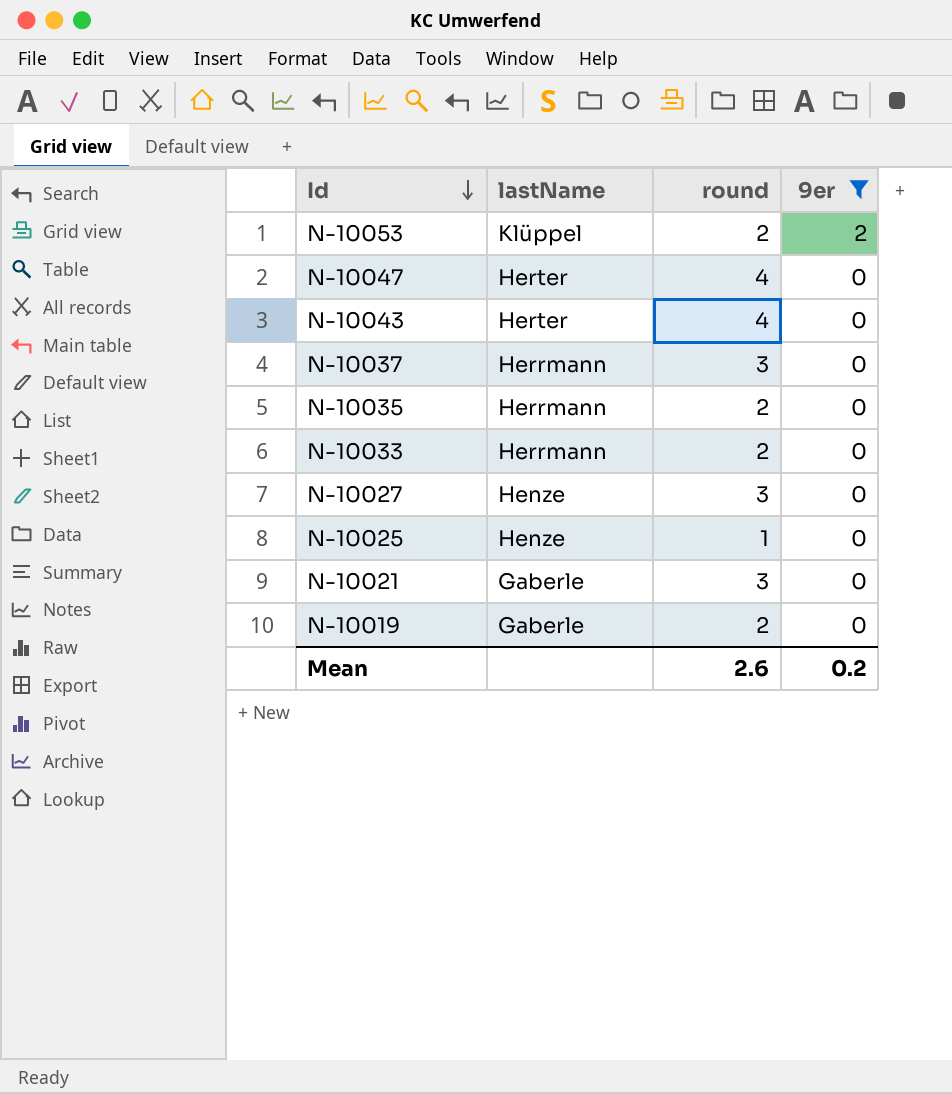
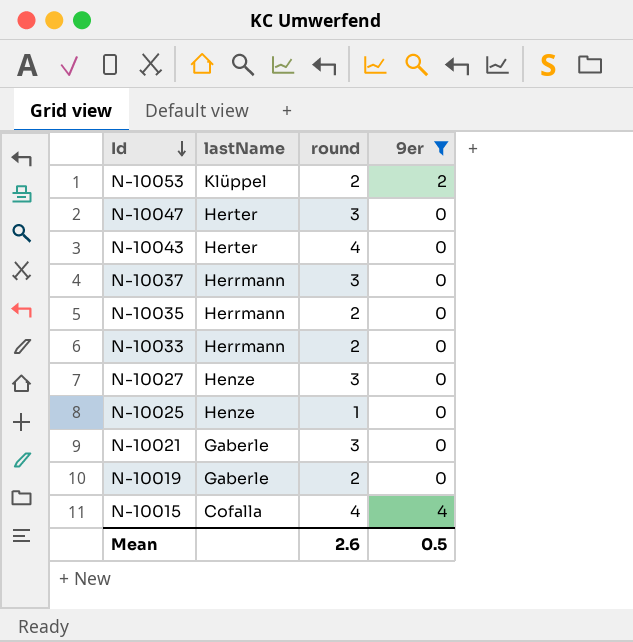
N-10047 | round: 4 -> 3
row N-10015: none -> Cofalla | 4 | 4
Mean | 9er: 0.2 -> 0.5

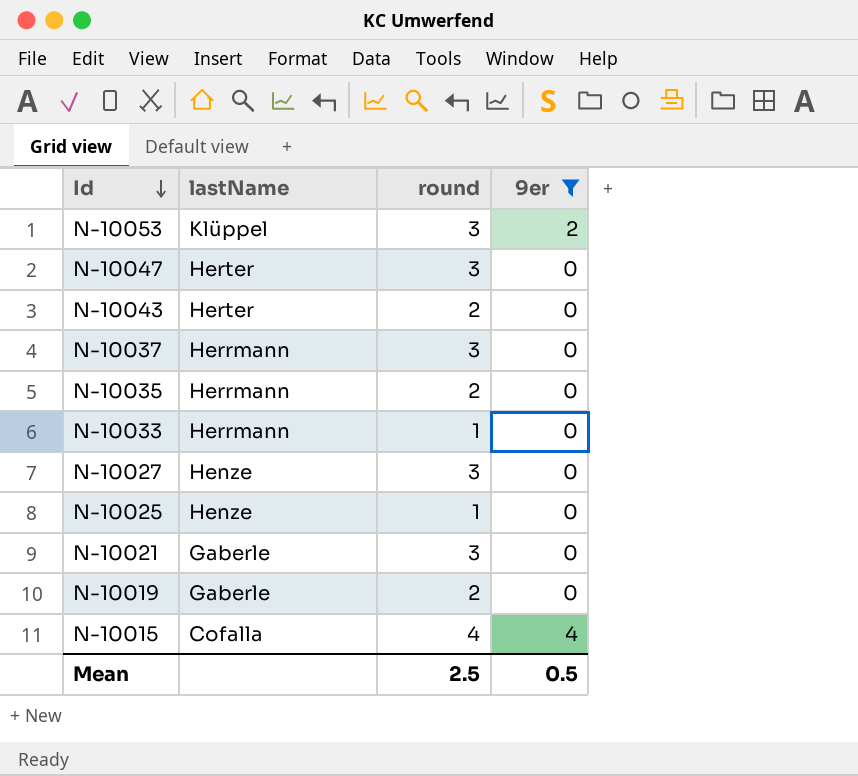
N-10053 | round: 2 -> 3
N-10043 | round: 4 -> 2
N-10033 | round: 2 -> 1
Mean | round: 2.6 -> 2.5

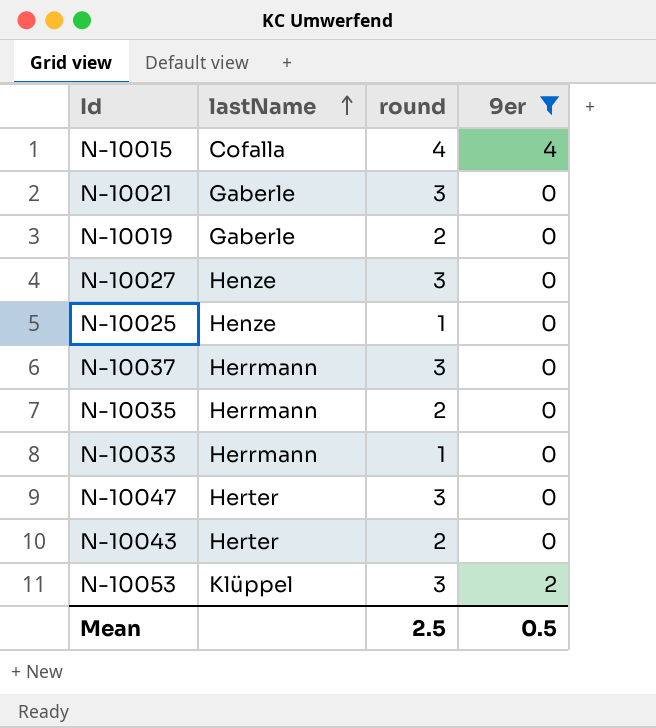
row order: Id descending -> lastName ascending

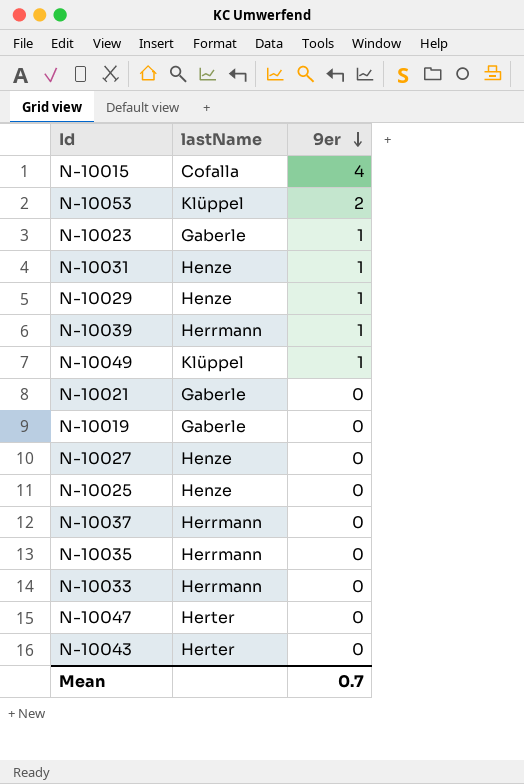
filter: 9er != 1 -> none
row order: lastName ascending -> 9er descending
column round | position: 3 -> none
Mean | 9er: 0.5 -> 0.7

